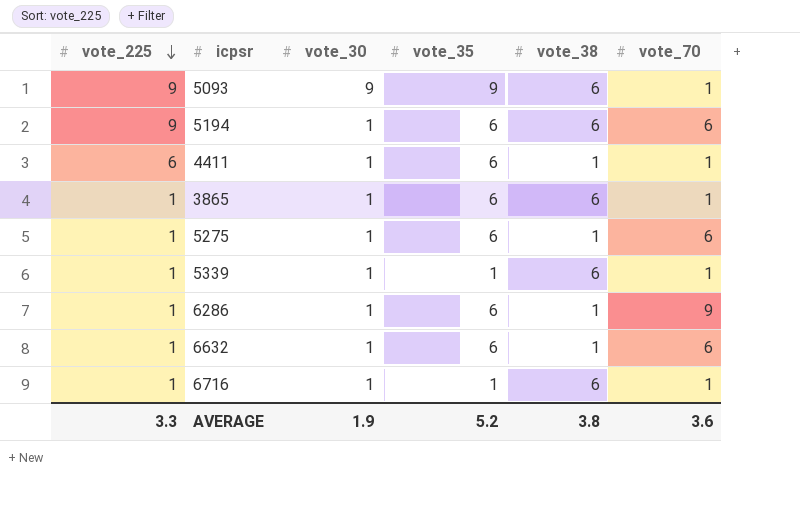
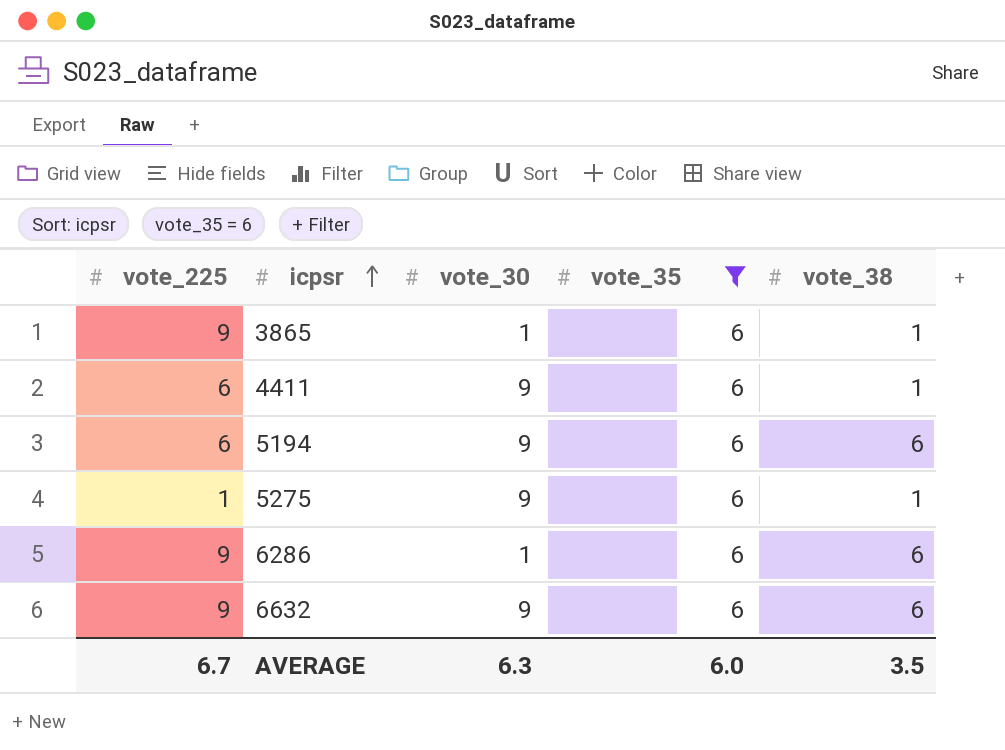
filter: none -> vote_35 = 6
row order: vote_225 descending -> icpsr ascending
column vote_70 | position: 6 -> none
3865 | vote_225: 1 -> 9
3865 | vote_38: 6 -> 1
4411 | vote_30: 1 -> 9
5194 | vote_225: 9 -> 6
5194 | vote_30: 1 -> 9
5275 | vote_30: 1 -> 9
6286 | vote_225: 1 -> 9
6286 | vote_38: 1 -> 6
6632 | vote_225: 1 -> 9
6632 | vote_30: 1 -> 9
6632 | vote_38: 1 -> 6
AVERAGE | vote_225: 3.3 -> 6.7
AVERAGE | vote_30: 1.9 -> 6.3
AVERAGE | vote_35: 5.2 -> 6.0
AVERAGE | vote_38: 3.8 -> 3.5

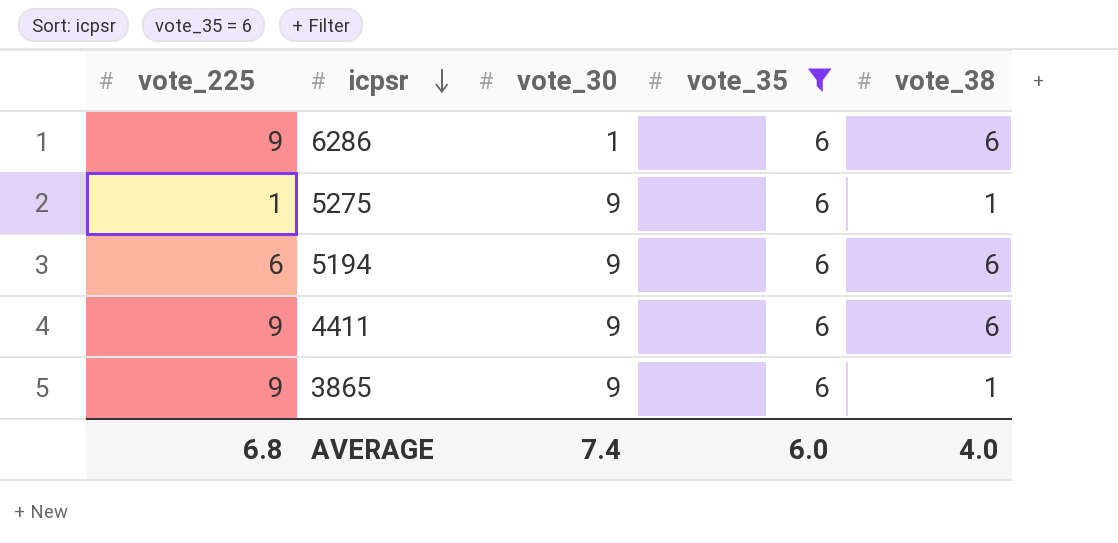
row order: icpsr ascending -> icpsr descending
row 6632: 9 | 9 | 6 | 6 -> none
4411 | vote_225: 6 -> 9
4411 | vote_38: 1 -> 6
3865 | vote_30: 1 -> 9
AVERAGE | vote_225: 6.7 -> 6.8
AVERAGE | vote_30: 6.3 -> 7.4
AVERAGE | vote_38: 3.5 -> 4.0

